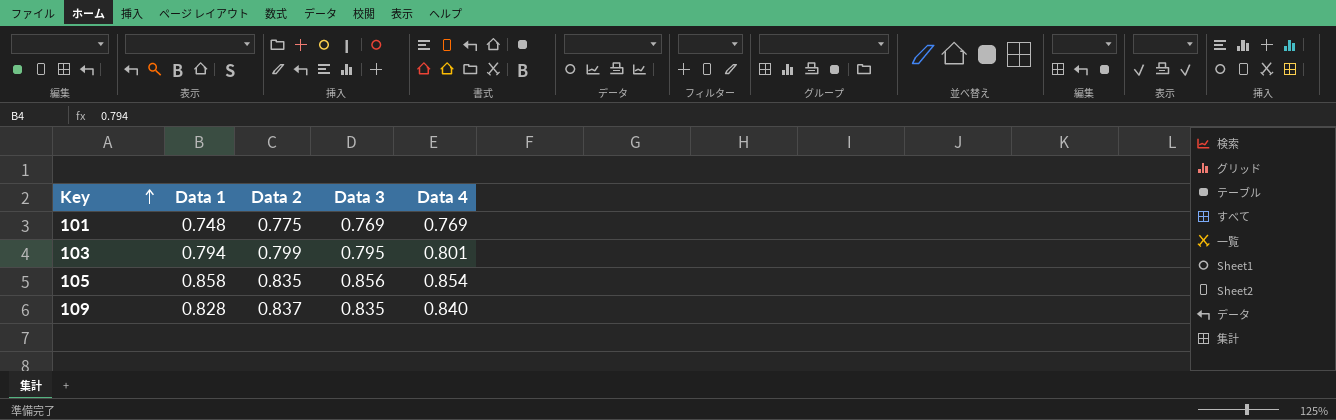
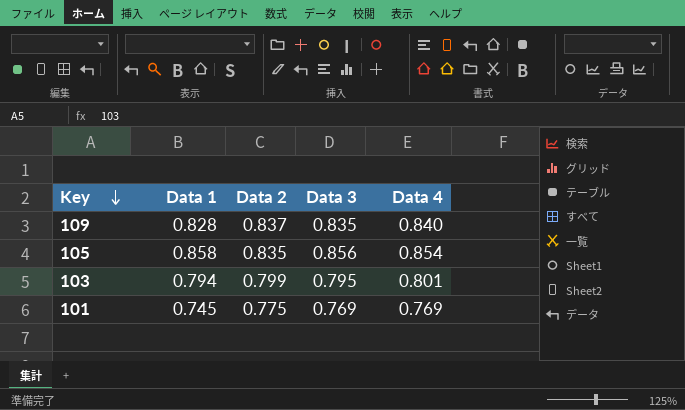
row order: Key ascending -> Key descending
101 | Data 1: 0.748 -> 0.745

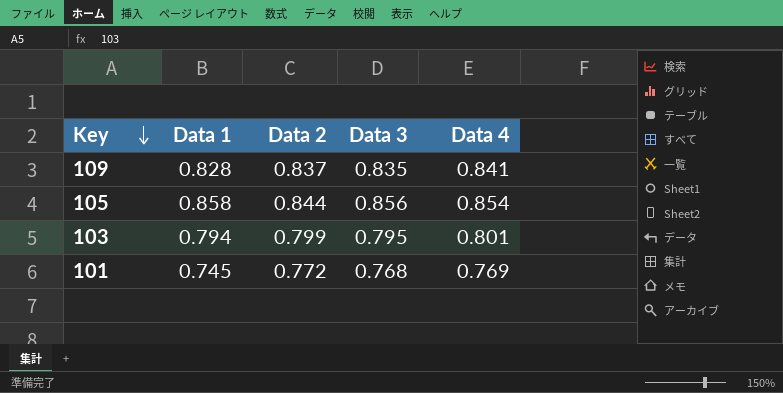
109 | Data 4: 0.840 -> 0.841
105 | Data 2: 0.835 -> 0.844
101 | Data 2: 0.775 -> 0.772
101 | Data 3: 0.769 -> 0.768

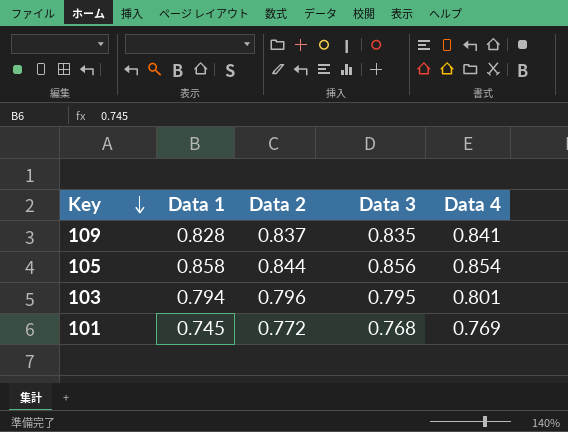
103 | Data 2: 0.799 -> 0.796

